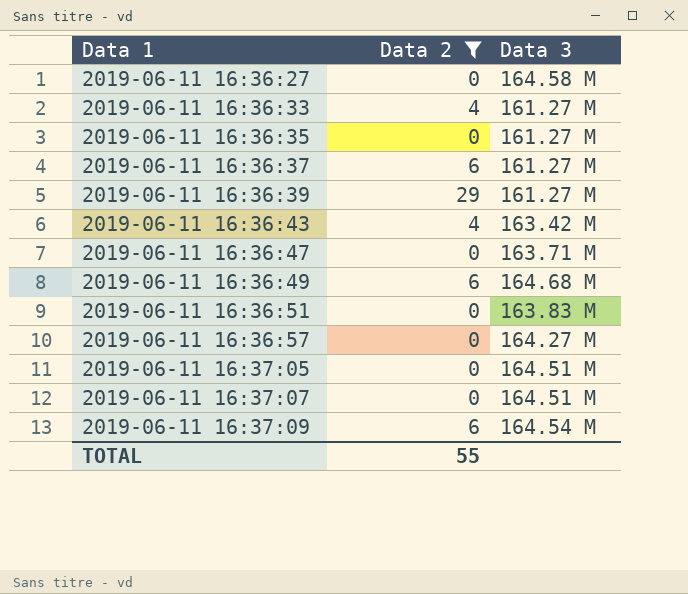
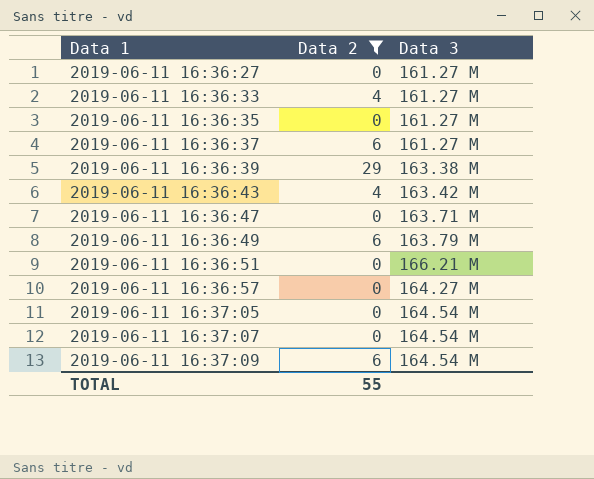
2019-06-11 16:36:27 | Data 3: 164.58 M -> 161.27 M
2019-06-11 16:36:39 | Data 3: 161.27 M -> 163.38 M
2019-06-11 16:36:49 | Data 3: 164.68 M -> 163.79 M
2019-06-11 16:36:51 | Data 3: 163.83 M -> 166.21 M
2019-06-11 16:37:05 | Data 3: 164.51 M -> 164.54 M
2019-06-11 16:37:07 | Data 3: 164.51 M -> 164.54 M

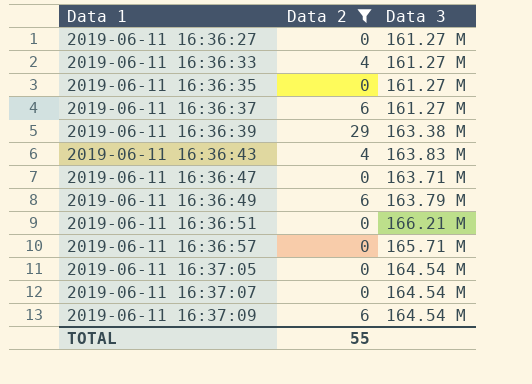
2019-06-11 16:36:43 | Data 3: 163.42 M -> 163.83 M
2019-06-11 16:36:57 | Data 3: 164.27 M -> 165.71 M

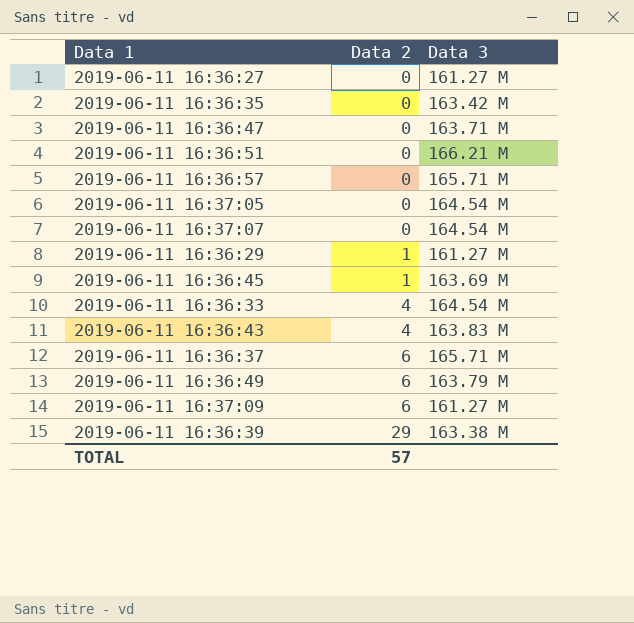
filter: Data 2 != 1 -> none
row order: Data 1 ascending -> Data 2 ascending
2019-06-11 16:36:35 | Data 3: 161.27 M -> 163.42 M
2019-06-11 16:36:33 | Data 3: 161.27 M -> 164.54 M
2019-06-11 16:36:37 | Data 3: 161.27 M -> 165.71 M
2019-06-11 16:37:09 | Data 3: 164.54 M -> 161.27 M
TOTAL | Data 2: 55 -> 57

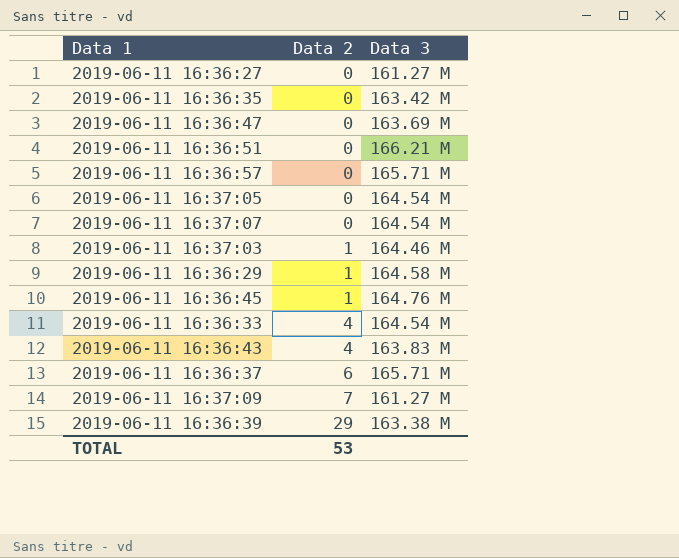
row 2019-06-11 16:36:49: 6 | 163.79 M -> none
2019-06-11 16:36:47 | Data 3: 163.71 M -> 163.69 M
row 2019-06-11 16:37:03: none -> 1 | 164.46 M
2019-06-11 16:36:29 | Data 3: 161.27 M -> 164.58 M
2019-06-11 16:36:45 | Data 3: 163.69 M -> 164.76 M
2019-06-11 16:37:09 | Data 2: 6 -> 7
TOTAL | Data 2: 57 -> 53

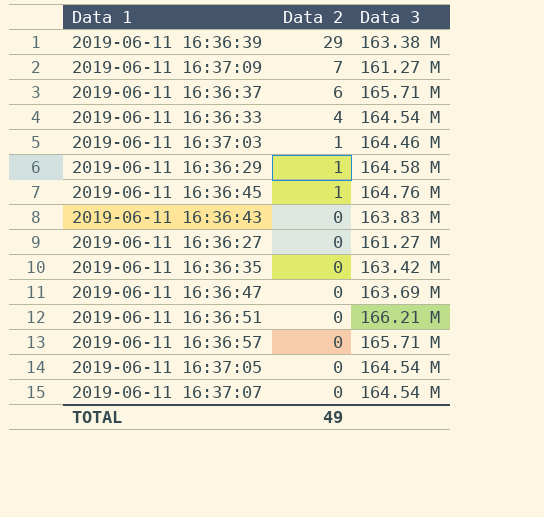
row order: Data 2 ascending -> Data 2 descending
2019-06-11 16:36:43 | Data 2: 4 -> 0
TOTAL | Data 2: 53 -> 49

